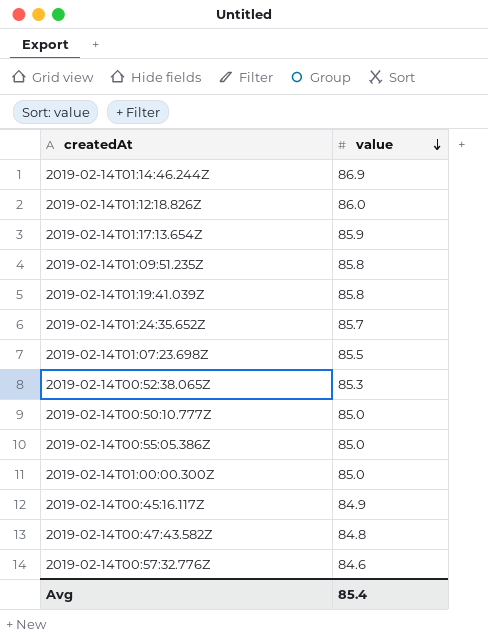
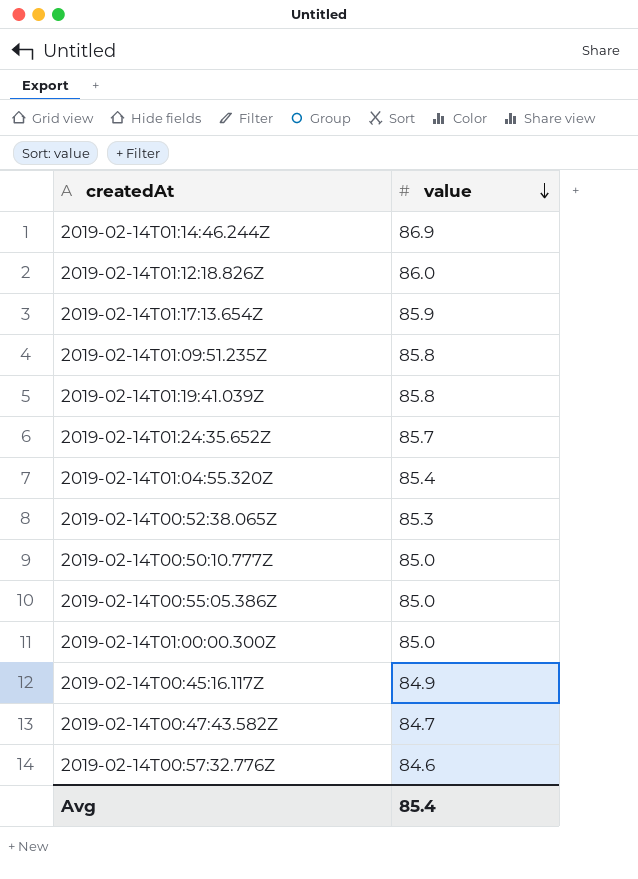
row 2019-02-14T01:07:23.698Z: 85.5 -> none
row 2019-02-14T01:04:55.320Z: none -> 85.4
2019-02-14T00:47:43.582Z | value: 84.8 -> 84.7

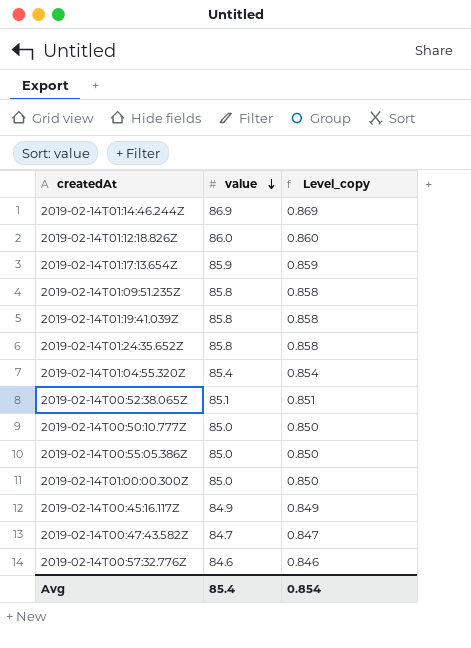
column Level_copy | formula: none -> [value] * 0.01
2019-02-14T01:24:35.652Z | value: 85.7 -> 85.8
2019-02-14T00:52:38.065Z | value: 85.3 -> 85.1

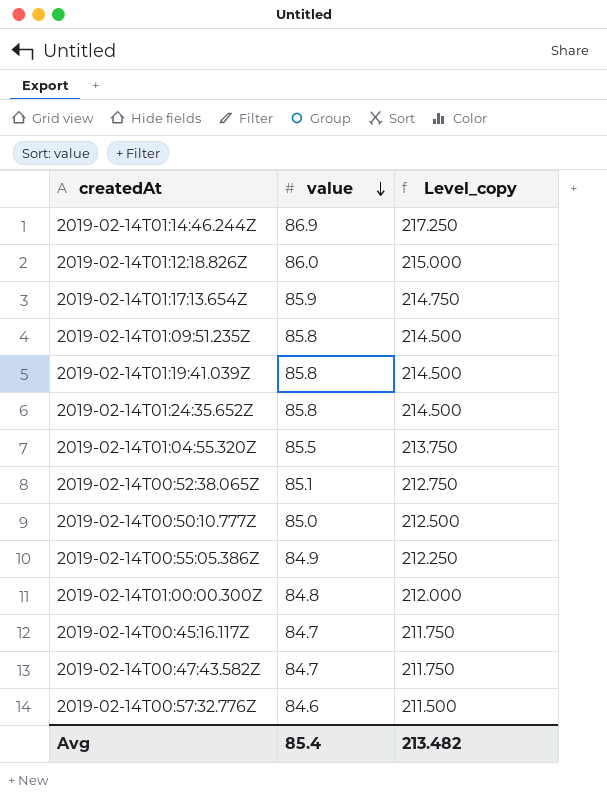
column Level_copy | formula: [value] * 0.01 -> [value] * 2.5
2019-02-14T01:04:55.320Z | value: 85.4 -> 85.5
2019-02-14T00:55:05.386Z | value: 85.0 -> 84.9
2019-02-14T01:00:00.300Z | value: 85.0 -> 84.8
2019-02-14T00:45:16.117Z | value: 84.9 -> 84.7
Avg | Level_copy: 0.854 -> 213.482

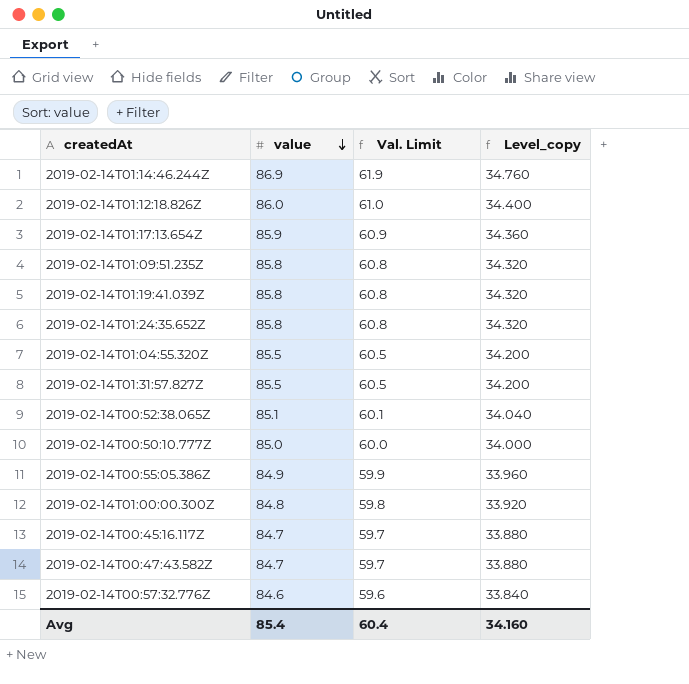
column Val. Limit | formula: none -> [value] - 25
column Level_copy | formula: [value] * 2.5 -> [value] * 0.4
row 2019-02-14T01:31:57.827Z: none -> 85.5 | 60.5 | 34.200
Avg | Level_copy: 213.482 -> 34.160

